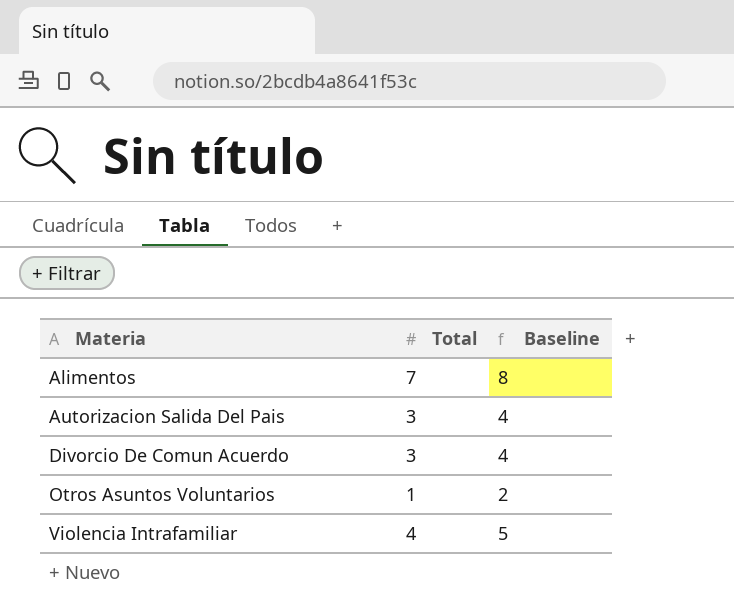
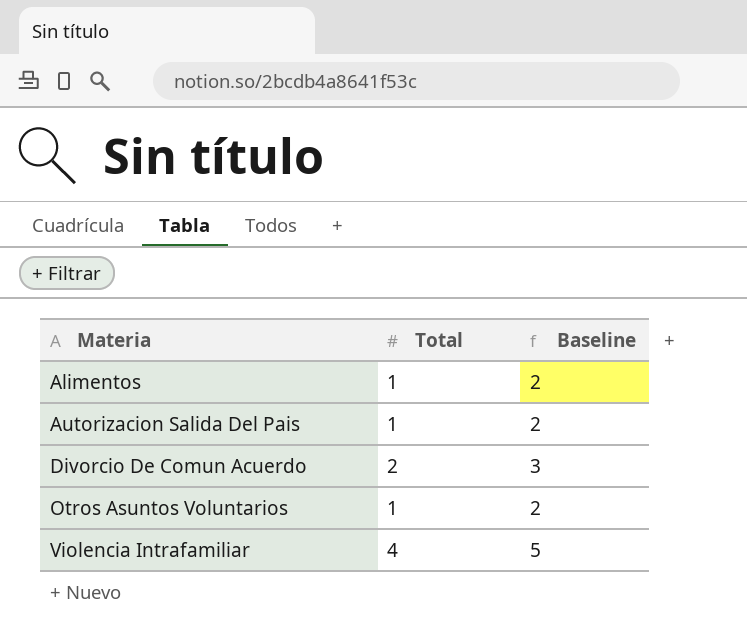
Alimentos | Total: 7 -> 1
Alimentos | Baseline: 8 -> 2
Autorizacion Salida Del Pais | Total: 3 -> 1
Autorizacion Salida Del Pais | Baseline: 4 -> 2
Divorcio De Comun Acuerdo | Total: 3 -> 2
Divorcio De Comun Acuerdo | Baseline: 4 -> 3

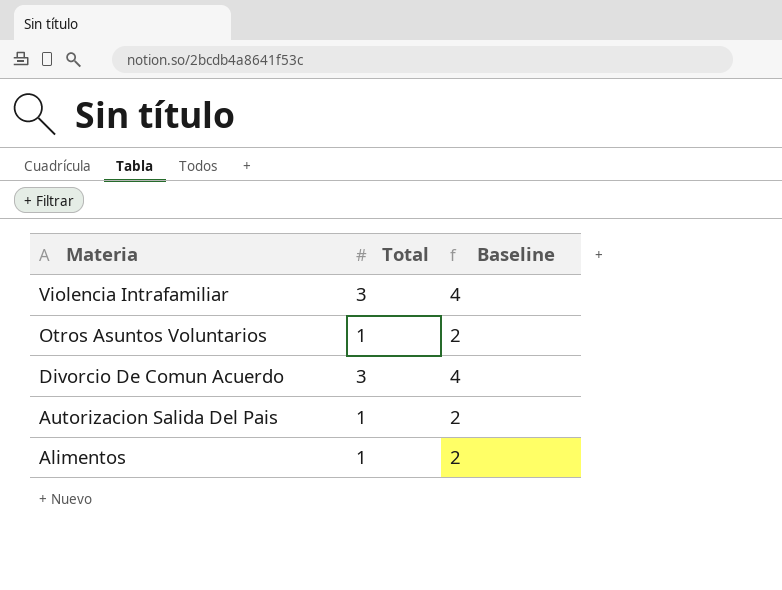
row order: Materia ascending -> Materia descending
Violencia Intrafamiliar | Total: 4 -> 3
Violencia Intrafamiliar | Baseline: 5 -> 4
Divorcio De Comun Acuerdo | Total: 2 -> 3
Divorcio De Comun Acuerdo | Baseline: 3 -> 4

